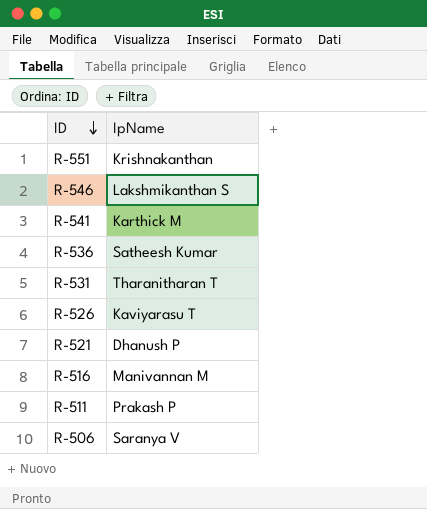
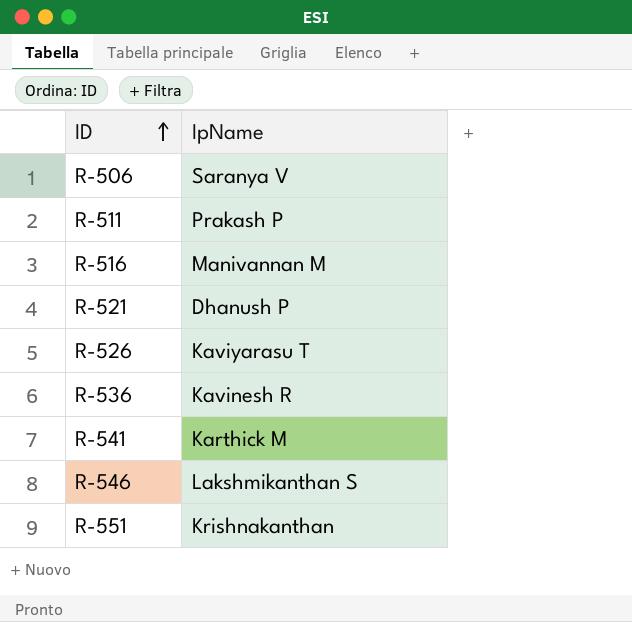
row order: ID descending -> ID ascending
row R-531: Tharanitharan T -> none
R-536 | IpName: Satheesh Kumar -> Kavinesh R

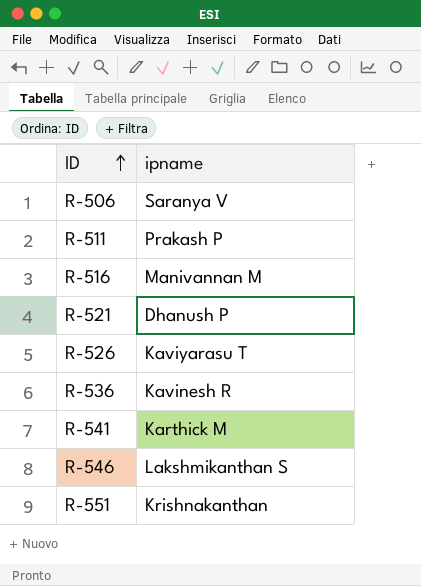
column name: IpName -> ipname

